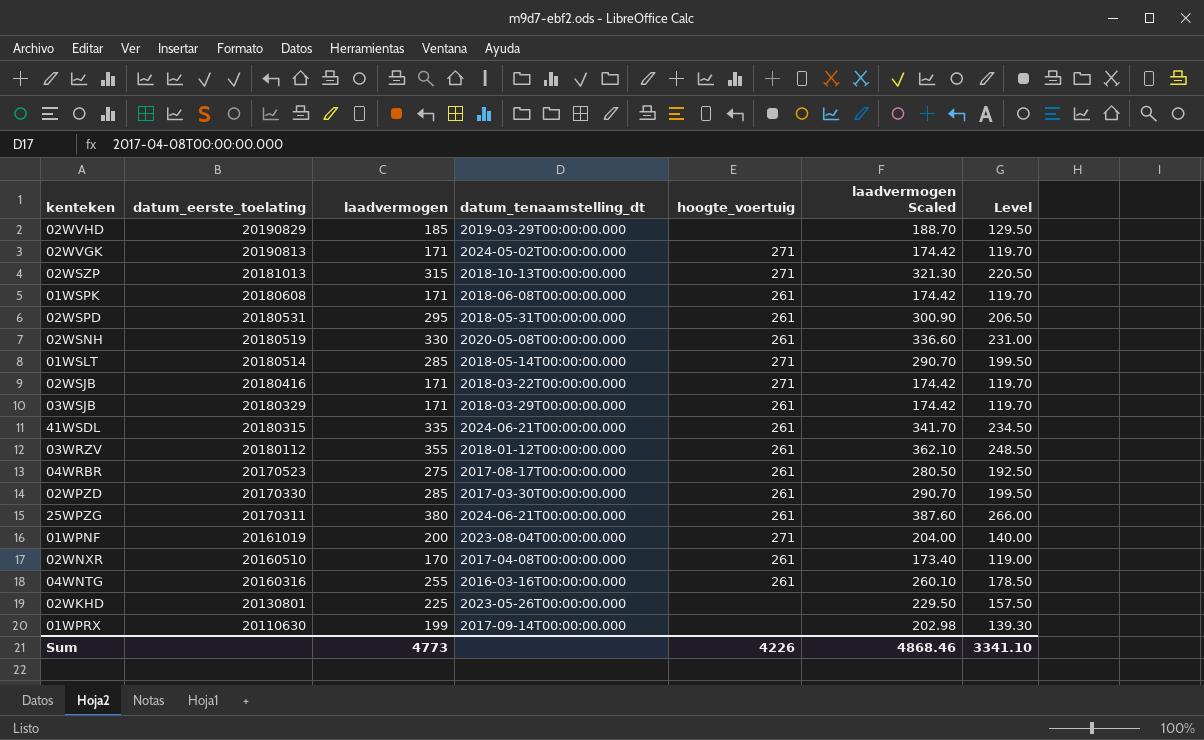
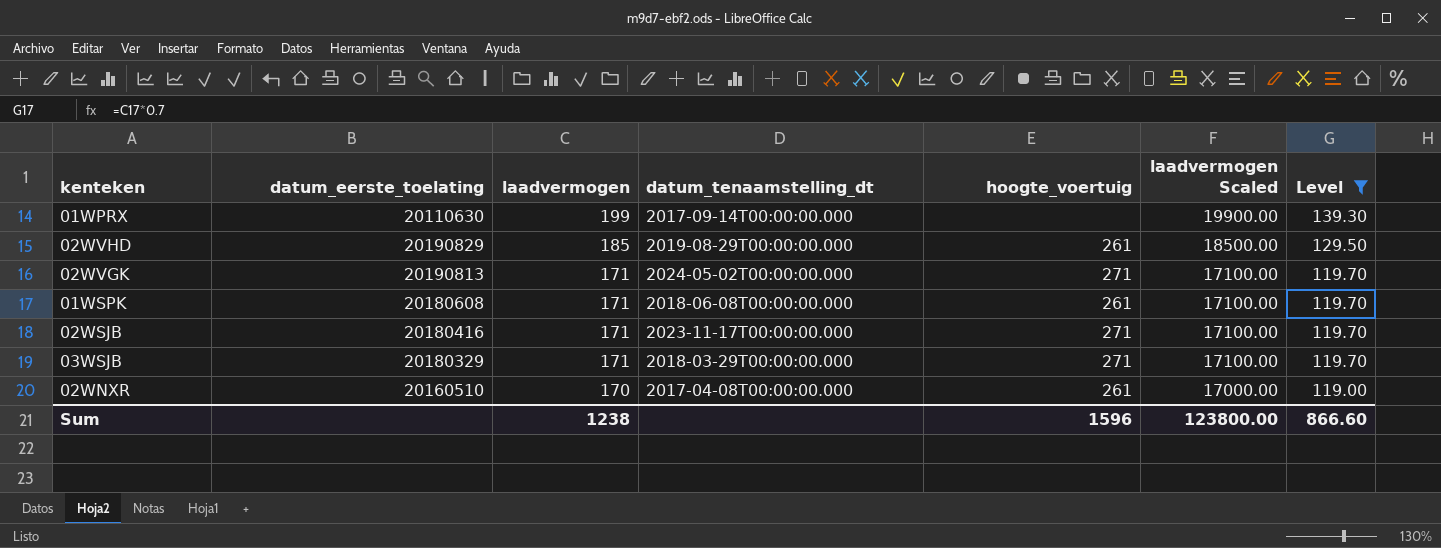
filter: none -> Level <= 139.30
row order: datum_eerste_toelating descending -> laadvermogen descending
column laadvermogen Scaled | formula: [laadvermogen] * 1.02 -> [laadvermogen] * 100
02WVHD | datum_tenaamstelling_dt: 2019-03-29T00:00:00.000 -> 2019-08-29T00:00:00.000
02WVHD | hoogte_voertuig: none -> 261
02WSJB | datum_tenaamstelling_dt: 2018-03-22T00:00:00.000 -> 2023-11-17T00:00:00.000
03WSJB | hoogte_voertuig: 261 -> 271
Sum | laadvermogen: 4773 -> 1238
Sum | hoogte_voertuig: 4226 -> 1596
Sum | laadvermogen Scaled: 4868.46 -> 123800.00
Sum | Level: 3341.10 -> 866.60

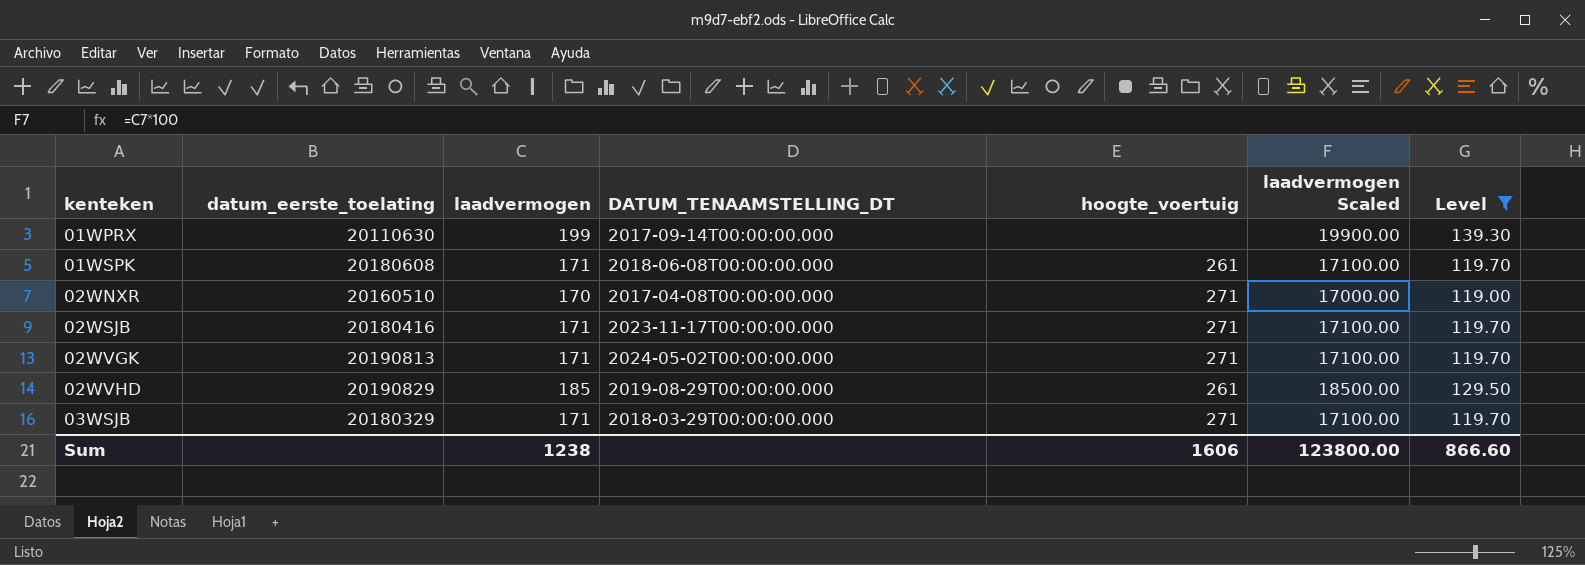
row order: laadvermogen descending -> kenteken ascending
column name: datum_tenaamstelling_dt -> DATUM_TENAAMSTELLING_DT
02WNXR | hoogte_voertuig: 261 -> 271
Sum | hoogte_voertuig: 1596 -> 1606

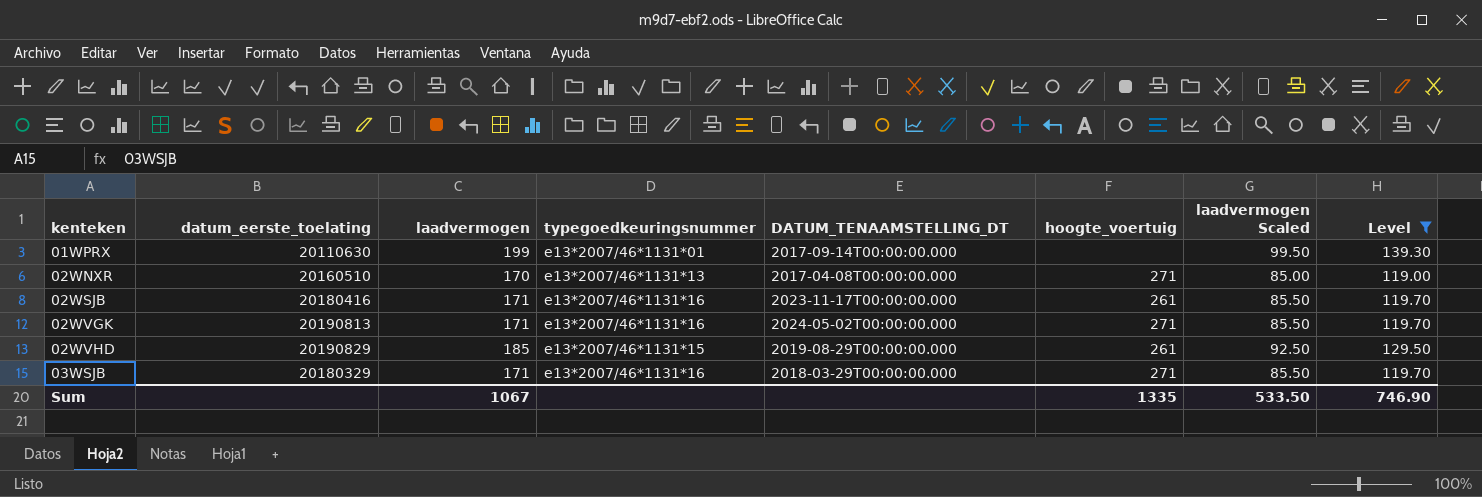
column typegoedkeuringsnummer | position: none -> 4
column laadvermogen Scaled | formula: [laadvermogen] * 100 -> [laadvermogen] * 0.5
row 01WSPK: 20180608 | 171 | 2018-06-08T00:00:00.000 | 261 | 17100.00 | 119.70 -> none
02WSJB | hoogte_voertuig: 271 -> 261
Sum | laadvermogen: 1238 -> 1067
Sum | hoogte_voertuig: 1606 -> 1335
Sum | laadvermogen Scaled: 123800.00 -> 533.50
Sum | Level: 866.60 -> 746.90

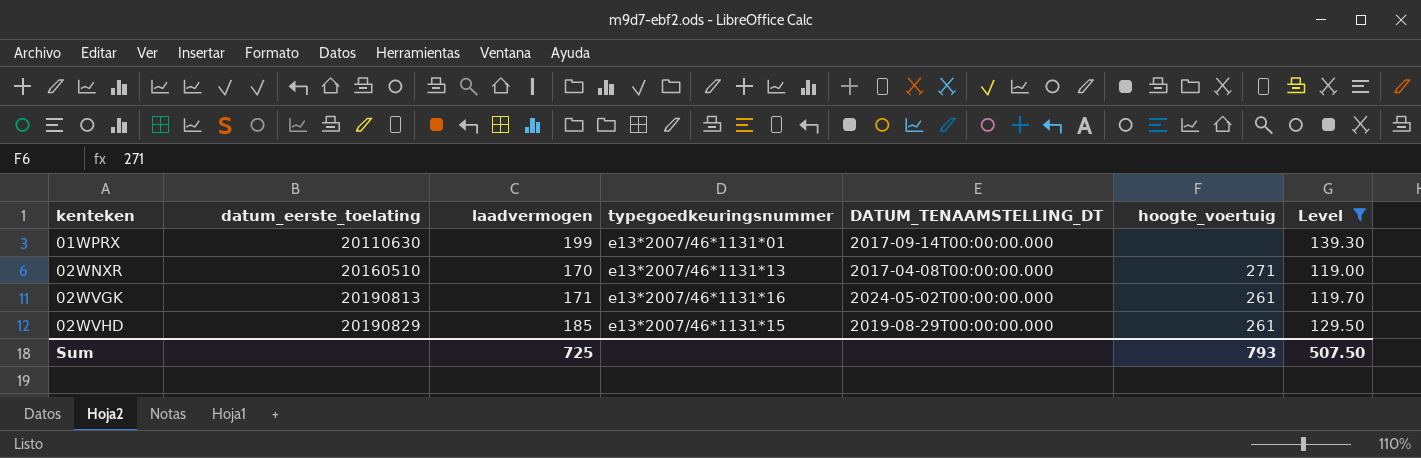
column laadvermogen Scaled | formula: [laadvermogen] * 0.5 -> none
row 02WSJB: 20180416 | 171 | e13*2007/46*1131*16 | 2023-11-17T00:00:00.000 | 261 | 85.50 | 119.70 -> none
row 03WSJB: 20180329 | 171 | e13*2007/46*1131*16 | 2018-03-29T00:00:00.000 | 271 | 85.50 | 119.70 -> none
02WVGK | hoogte_voertuig: 271 -> 261
Sum | laadvermogen: 1067 -> 725
Sum | hoogte_voertuig: 1335 -> 793
Sum | Level: 746.90 -> 507.50

